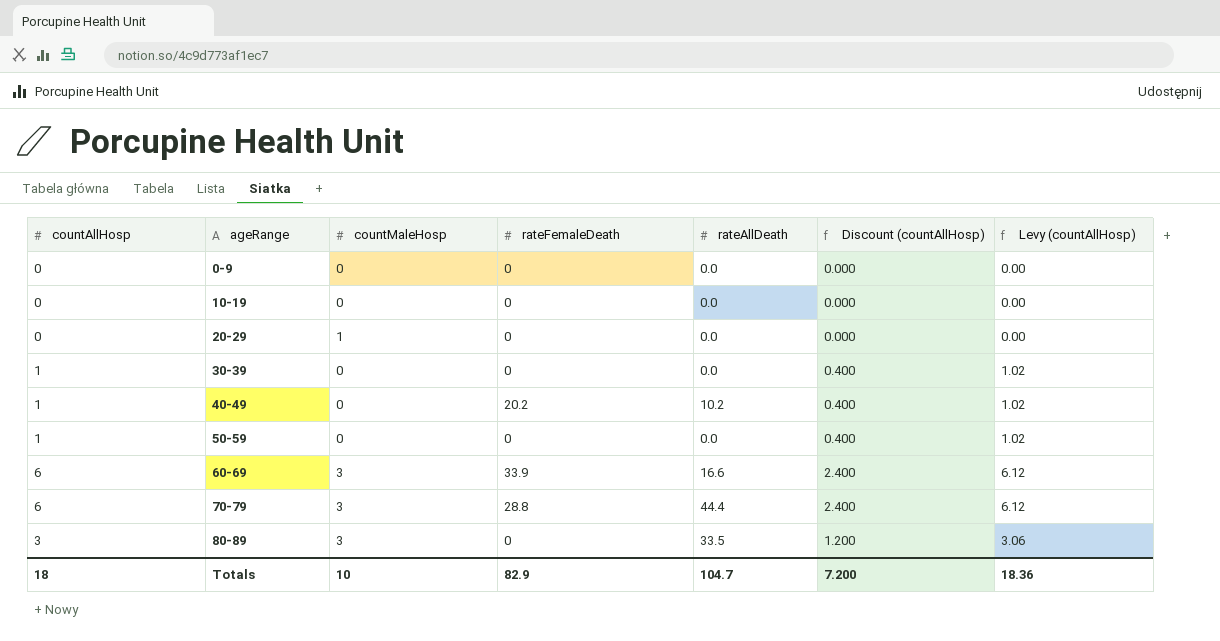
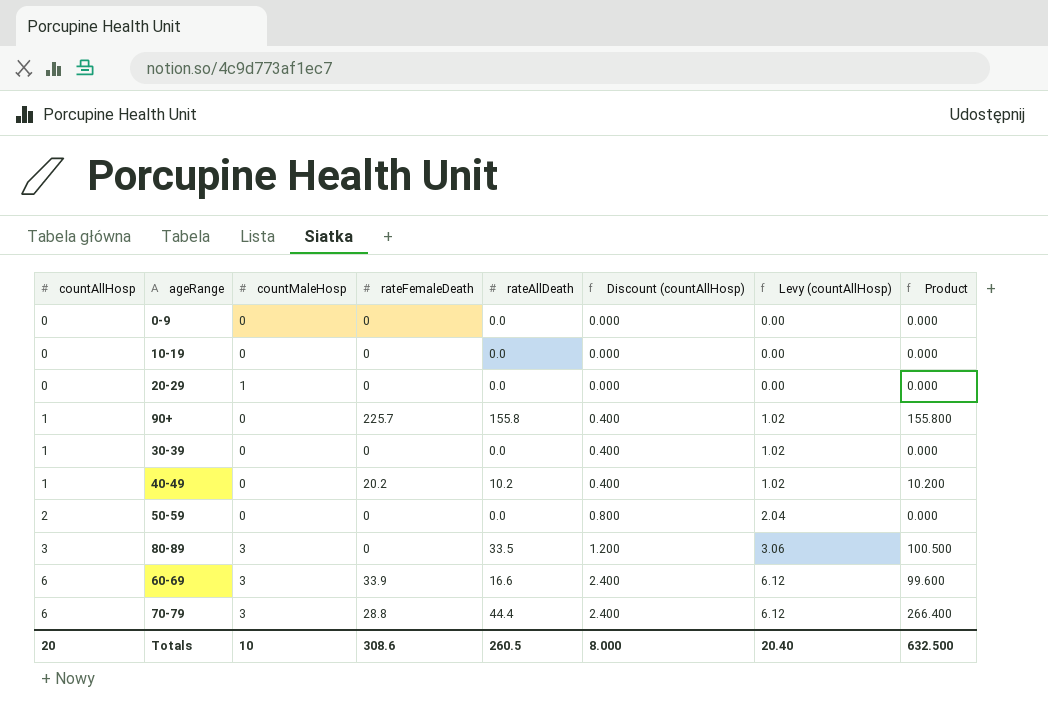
row order: ageRange ascending -> countAllHosp ascending
column Product | formula: none -> [countAllHosp] * [rateAllDeath]
row 90+: none -> 1 | 0 | 225.7 | 155.8 | 0.400 | 1.02 | 155.800
50-59 | countAllHosp: 1 -> 2
50-59 | Discount (countAllHosp): 0.400 -> 0.800
50-59 | Levy (countAllHosp): 1.02 -> 2.04
Totals | countAllHosp: 18 -> 20
Totals | rateFemaleDeath: 82.9 -> 308.6
Totals | rateAllDeath: 104.7 -> 260.5
Totals | Discount (countAllHosp): 7.200 -> 8.000
Totals | Levy (countAllHosp): 18.36 -> 20.40

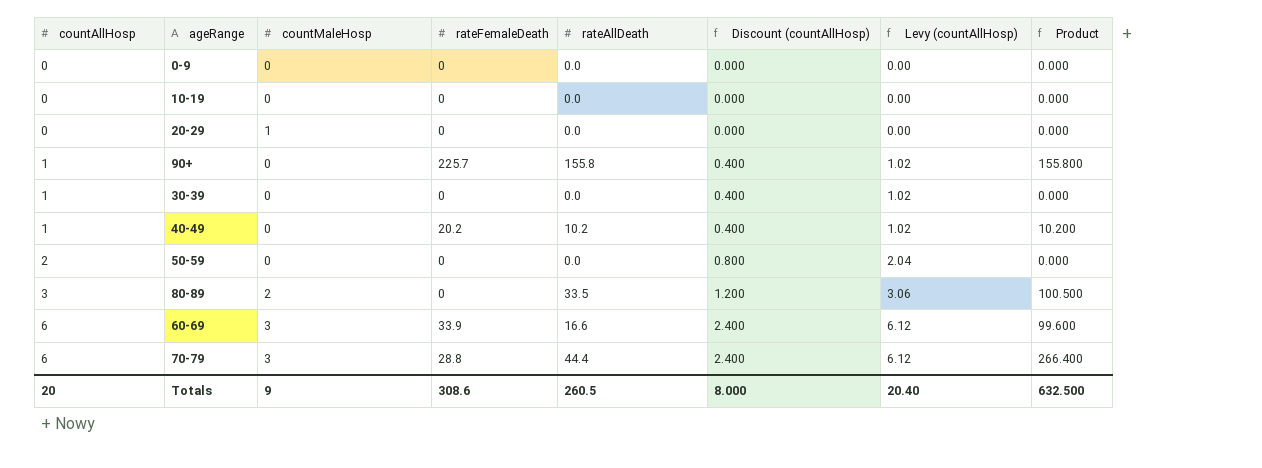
80-89 | countMaleHosp: 3 -> 2
Totals | countMaleHosp: 10 -> 9

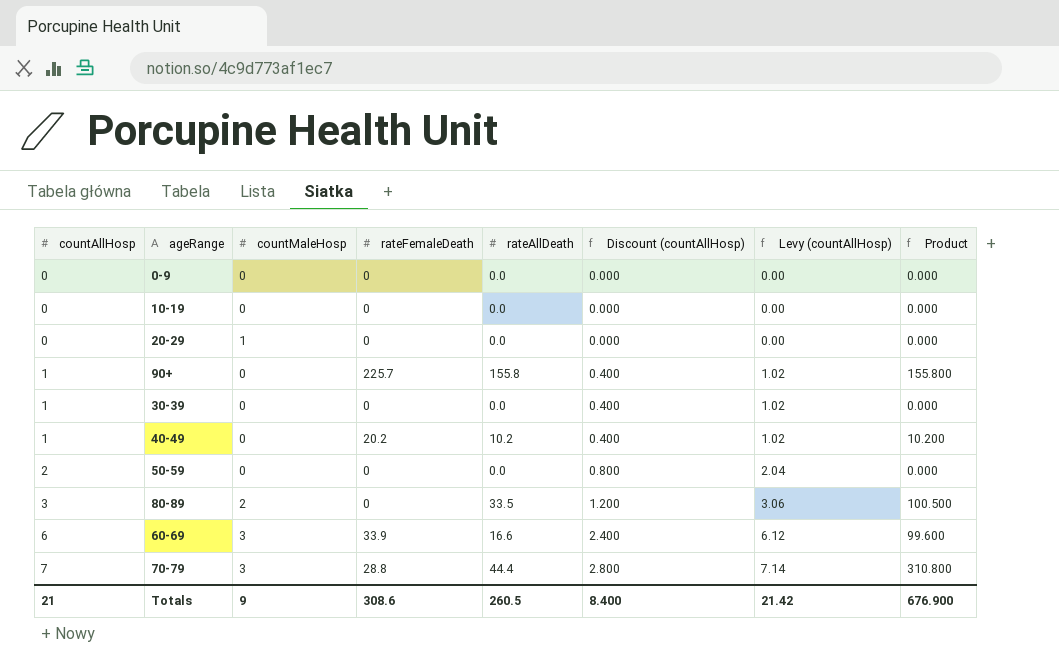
70-79 | countAllHosp: 6 -> 7
70-79 | Discount (countAllHosp): 2.400 -> 2.800
70-79 | Levy (countAllHosp): 6.12 -> 7.14
70-79 | Product: 266.400 -> 310.800
Totals | countAllHosp: 20 -> 21
Totals | Discount (countAllHosp): 8.000 -> 8.400
Totals | Levy (countAllHosp): 20.40 -> 21.42
Totals | Product: 632.500 -> 676.900

